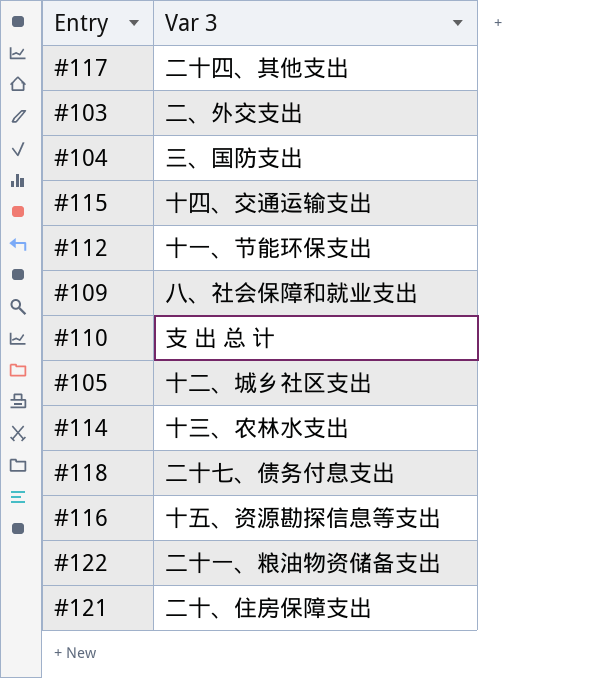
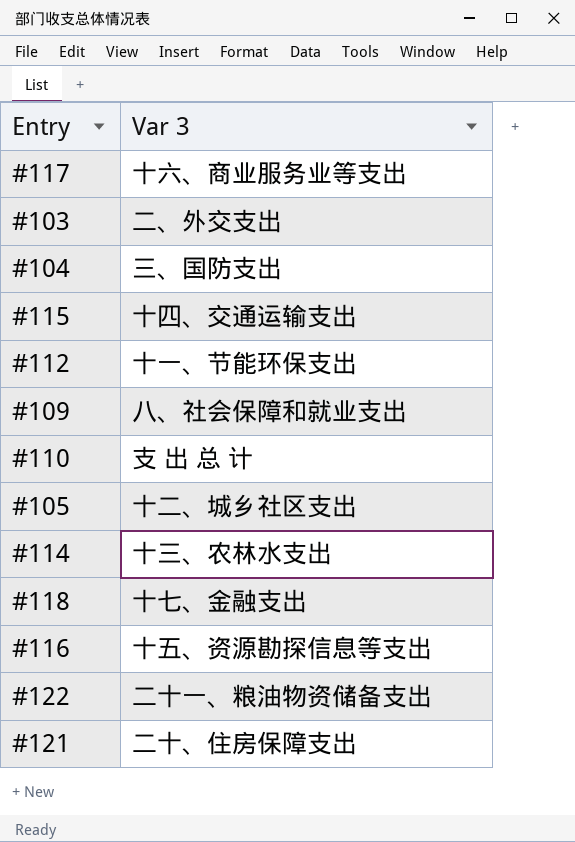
#117 | Var 3: 二十四、其他支出 -> 十六、商业服务业等支出
#118 | Var 3: 二十七、债务付息支出 -> 十七、金融支出

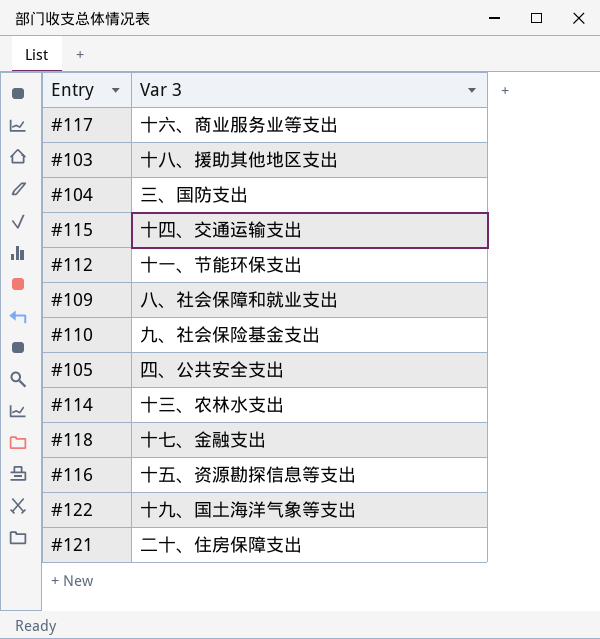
#103 | Var 3: 二、外交支出 -> 十八、援助其他地区支出
#110 | Var 3: 支 出 总 计 -> 九、社会保险基金支出
#105 | Var 3: 十二、城乡社区支出 -> 四、公共安全支出
#122 | Var 3: 二十一、粮油物资储备支出 -> 十九、国土海洋气象等支出

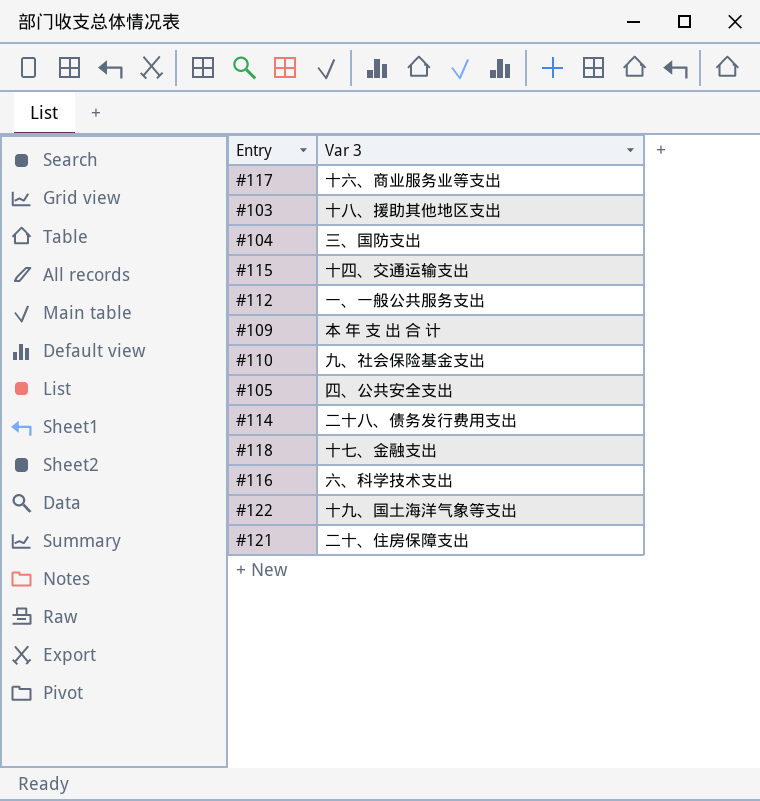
#112 | Var 3: 十一、节能环保支出 -> 一、一般公共服务支出
#109 | Var 3: 八、社会保障和就业支出 -> 本 年 支 出 合 计
#114 | Var 3: 十三、农林水支出 -> 二十八、债务发行费用支出
#116 | Var 3: 十五、资源勘探信息等支出 -> 六、科学技术支出

